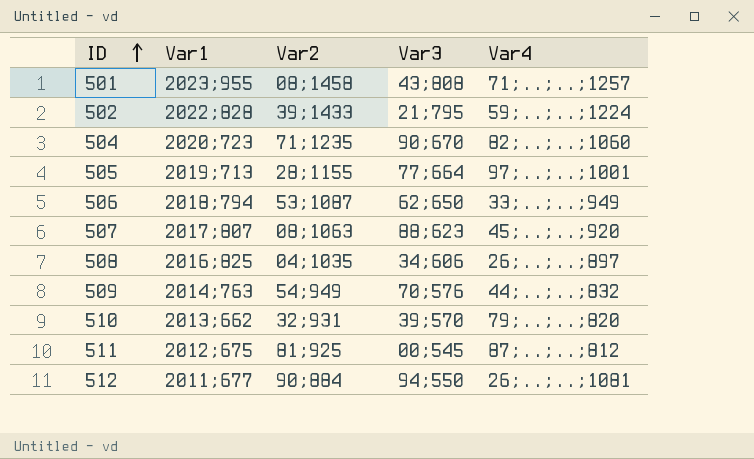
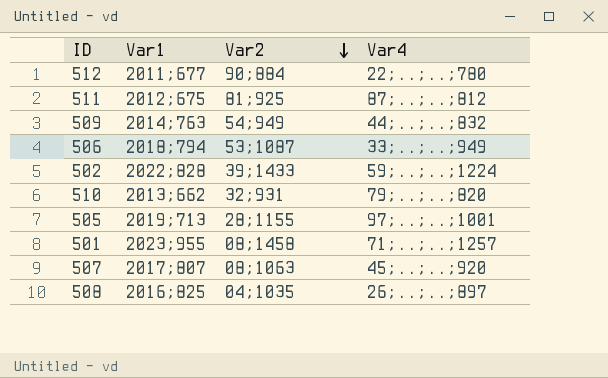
row order: ID ascending -> Var2 descending
column Var3 | position: 4 -> none
row 504: 2020;723 | 71;1235 | 90;670 | 82;..;..;1060 -> none
512 | Var4: 26;..;..;1081 -> 22;..;..;780

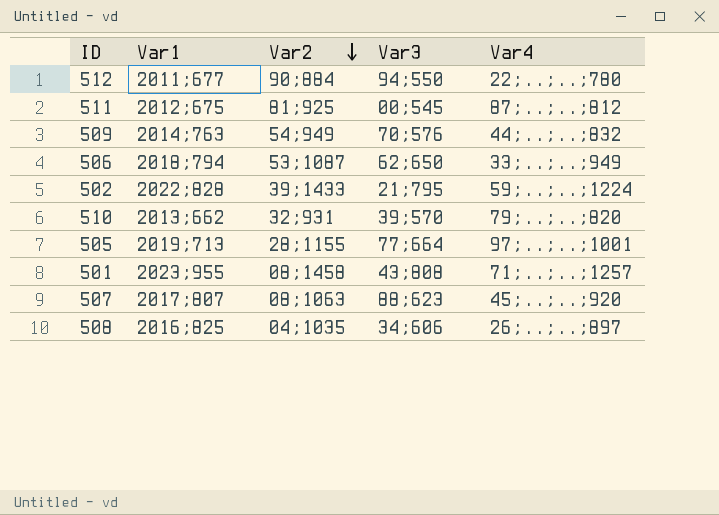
column Var3 | position: none -> 4

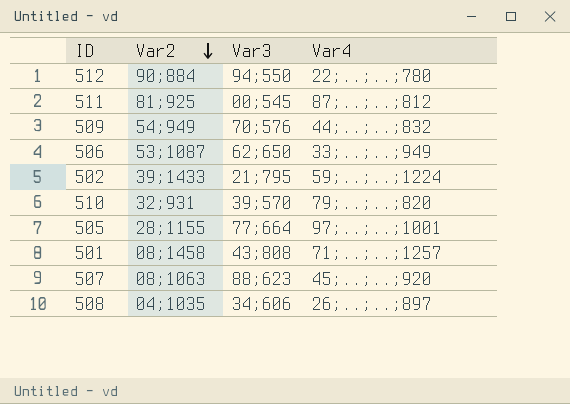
column Var1 | position: 2 -> none

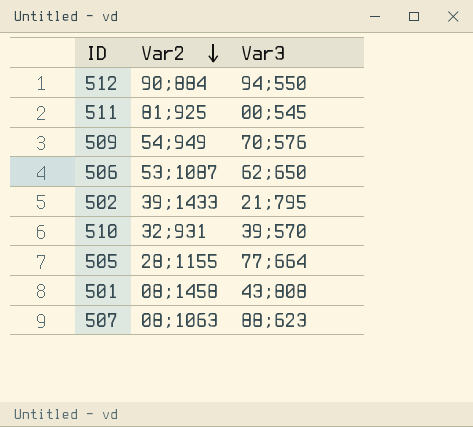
column Var4 | position: 4 -> none
row 508: 04;1035 | 34;606 | 26;..;..;897 -> none

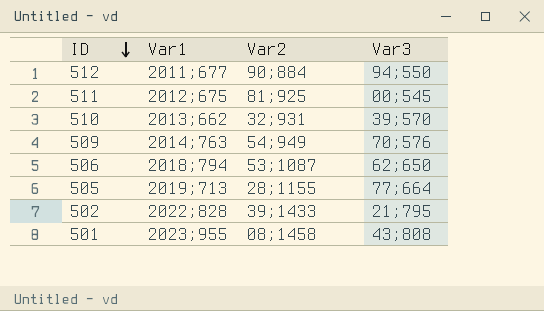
row order: Var2 descending -> ID descending
column Var1 | position: none -> 2
row 507: 08;1063 | 88;623 -> none

